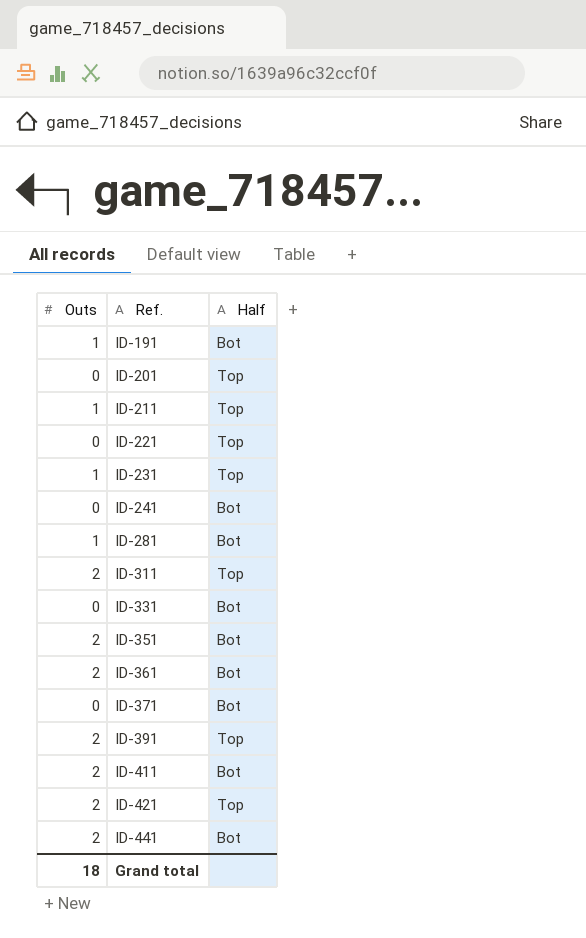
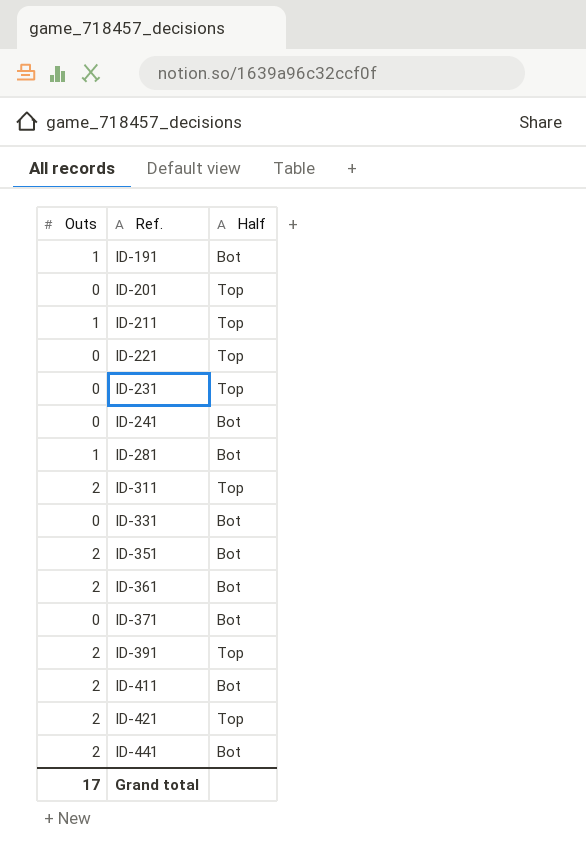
ID-231 | Outs: 1 -> 0
Grand total | Outs: 18 -> 17

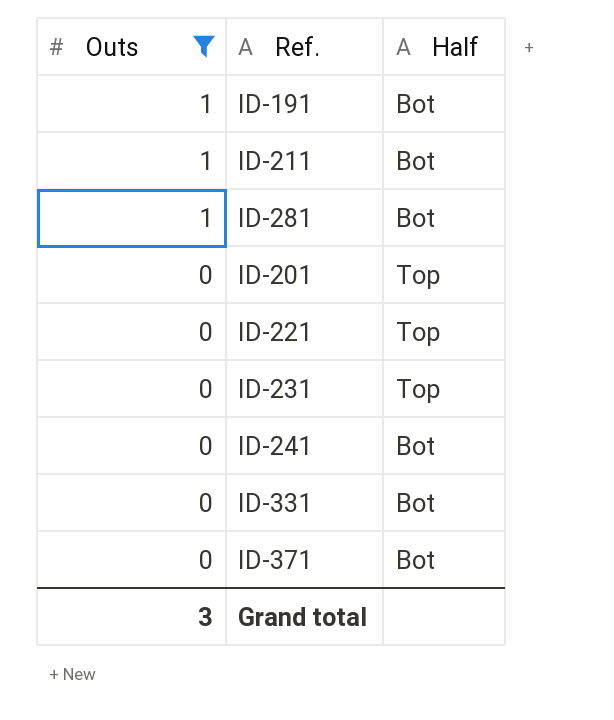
filter: none -> Outs != 2
row order: Ref. ascending -> Outs descending
ID-211 | Half: Top -> Bot
Grand total | Outs: 17 -> 3

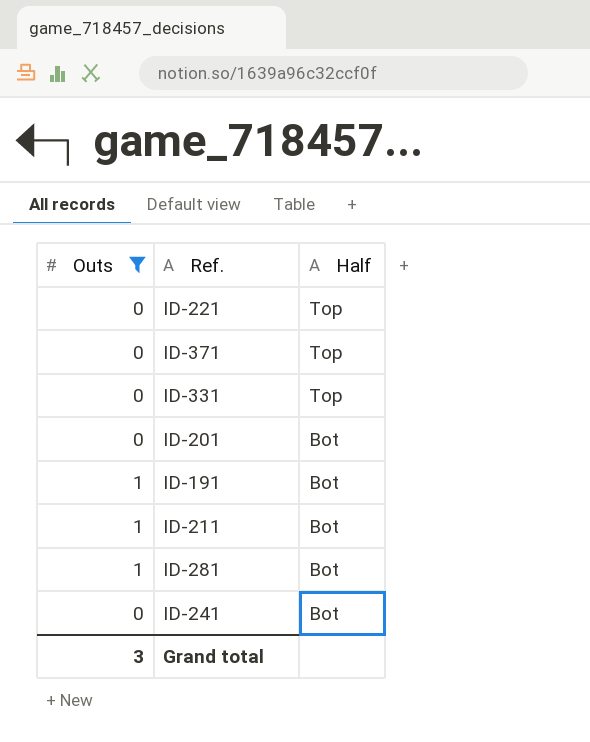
row order: Outs descending -> Half descending
row ID-231: 0 | Top -> none
ID-371 | Half: Bot -> Top
ID-331 | Half: Bot -> Top
ID-201 | Half: Top -> Bot

